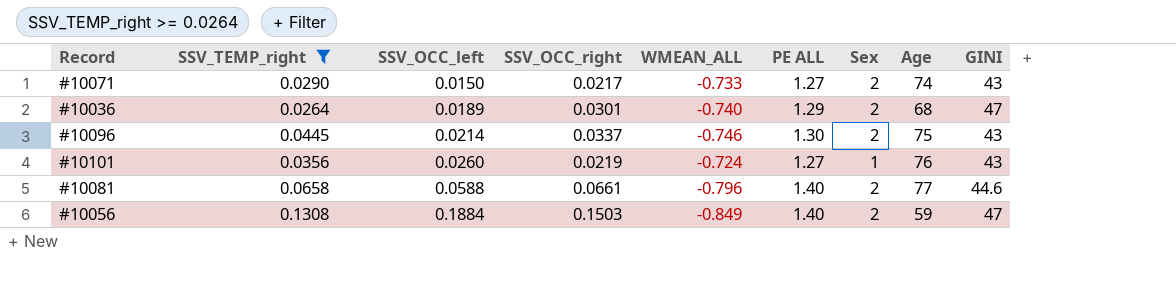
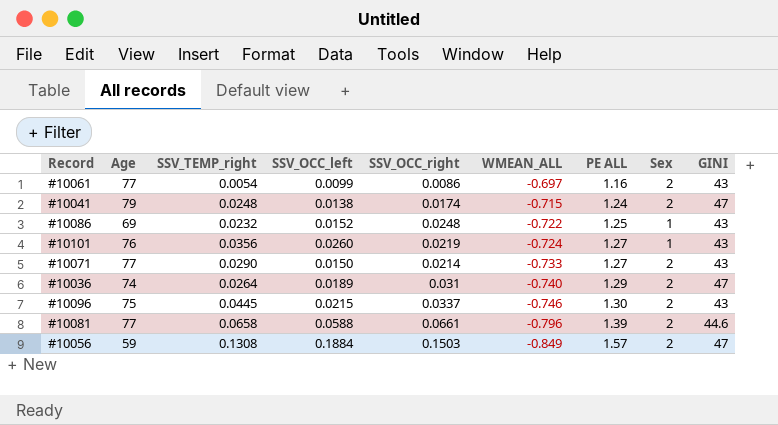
filter: SSV_TEMP_right >= 0.0264 -> none
row order: SSV_OCC_left ascending -> WMEAN_ALL descending
column Age | position: 8 -> 2
#10071 | Age: 74 -> 77
#10071 | SSV_OCC_right: 0.0217 -> 0.0214
#10036 | Age: 68 -> 74
#10036 | SSV_OCC_right: 0.0301 -> 0.031
#10096 | SSV_OCC_left: 0.0214 -> 0.0215
#10081 | PE ALL: 1.40 -> 1.39
#10056 | PE ALL: 1.40 -> 1.57

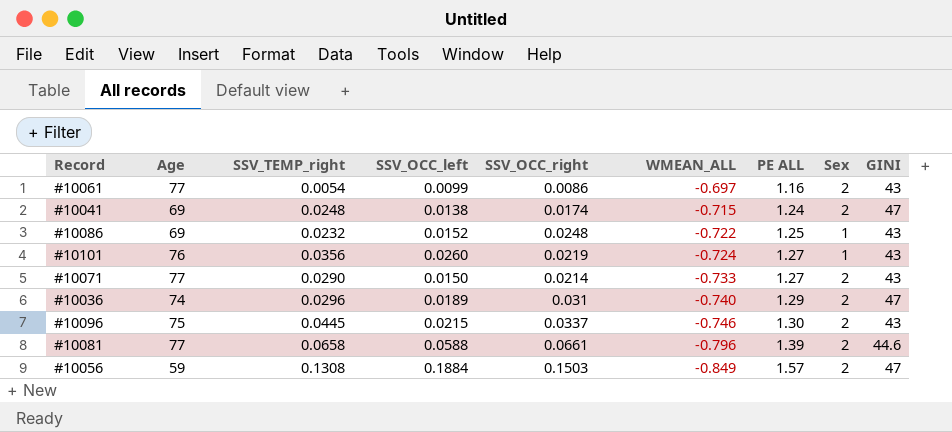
#10041 | Age: 79 -> 69
#10036 | SSV_TEMP_right: 0.0264 -> 0.0296

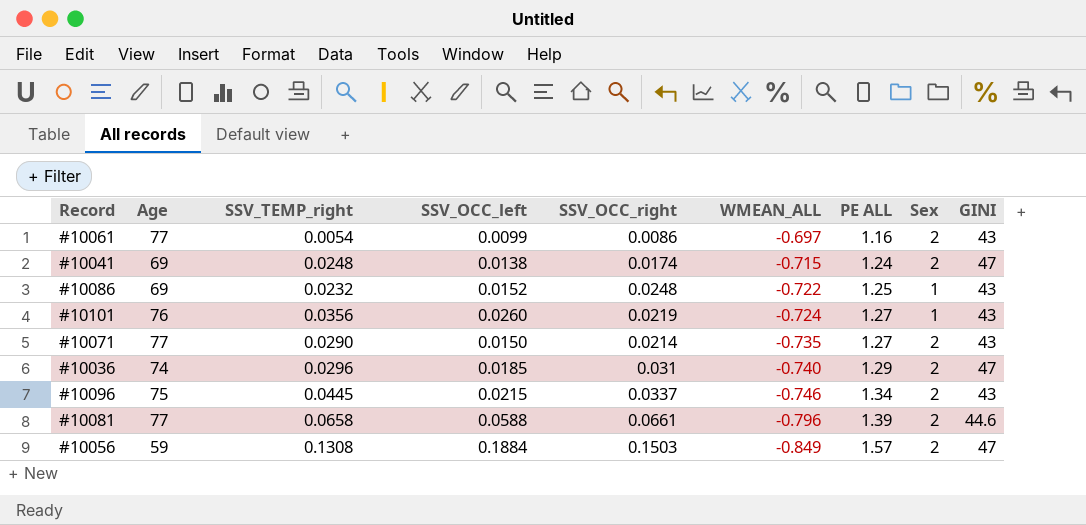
#10071 | WMEAN_ALL: -0.733 -> -0.735
#10036 | SSV_OCC_left: 0.0189 -> 0.0185
#10096 | PE ALL: 1.30 -> 1.34

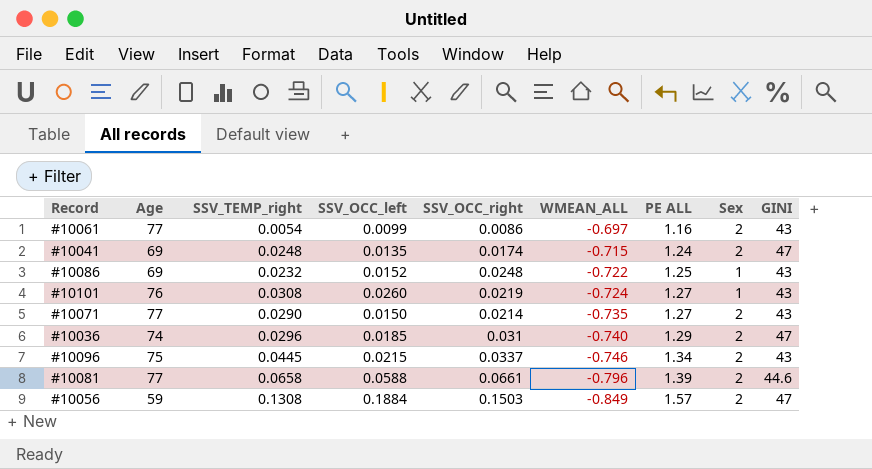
#10041 | SSV_OCC_left: 0.0138 -> 0.0135
#10101 | SSV_TEMP_right: 0.0356 -> 0.0308

